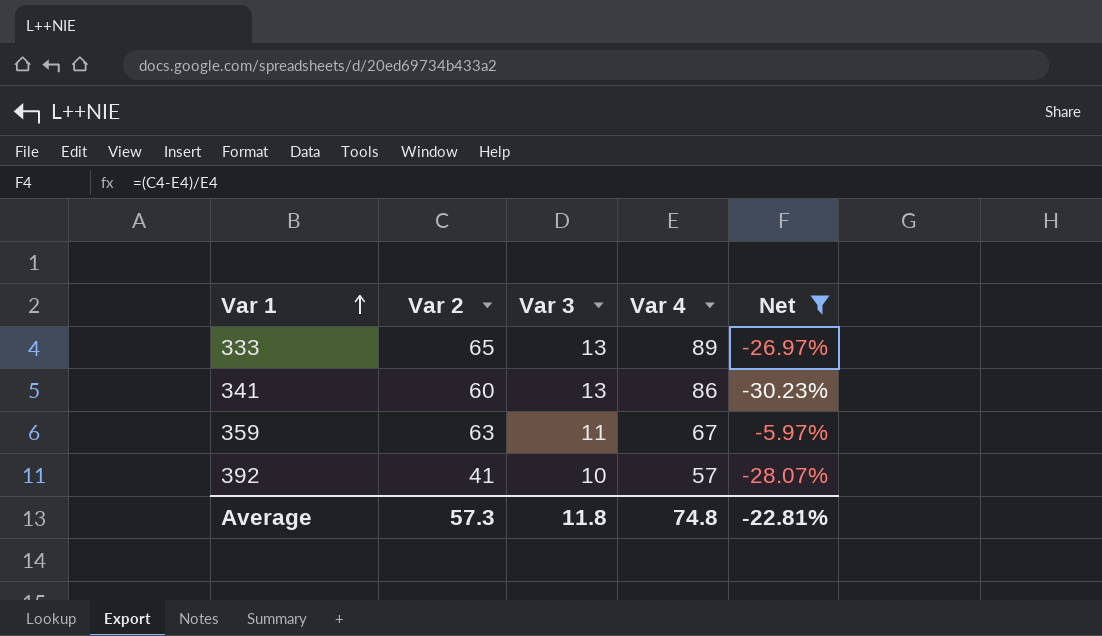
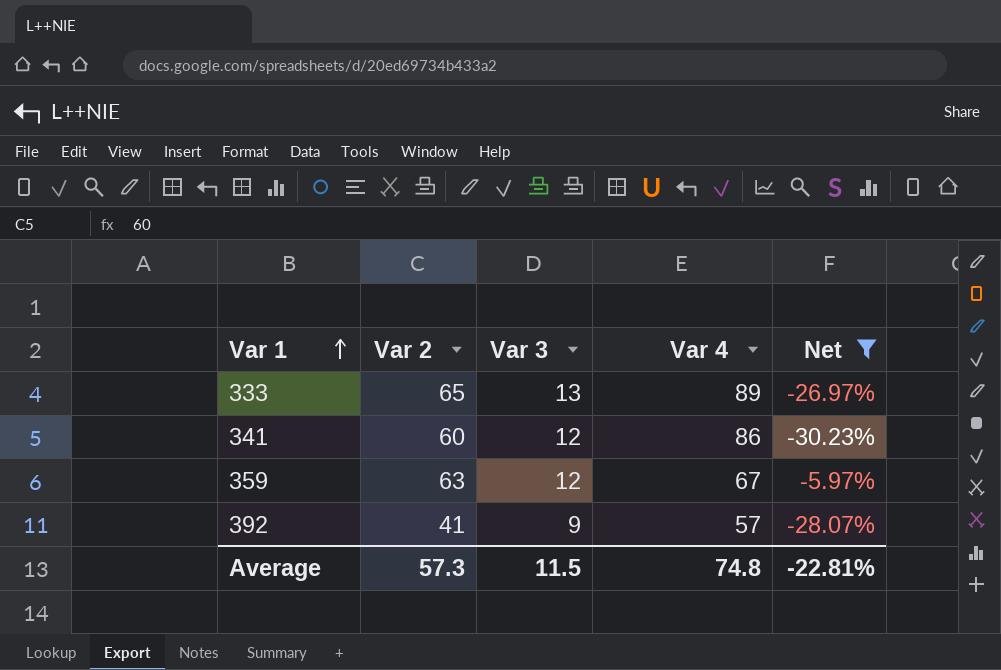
341 | Var 3: 13 -> 12
359 | Var 3: 11 -> 12
392 | Var 3: 10 -> 9
Average | Var 3: 11.8 -> 11.5

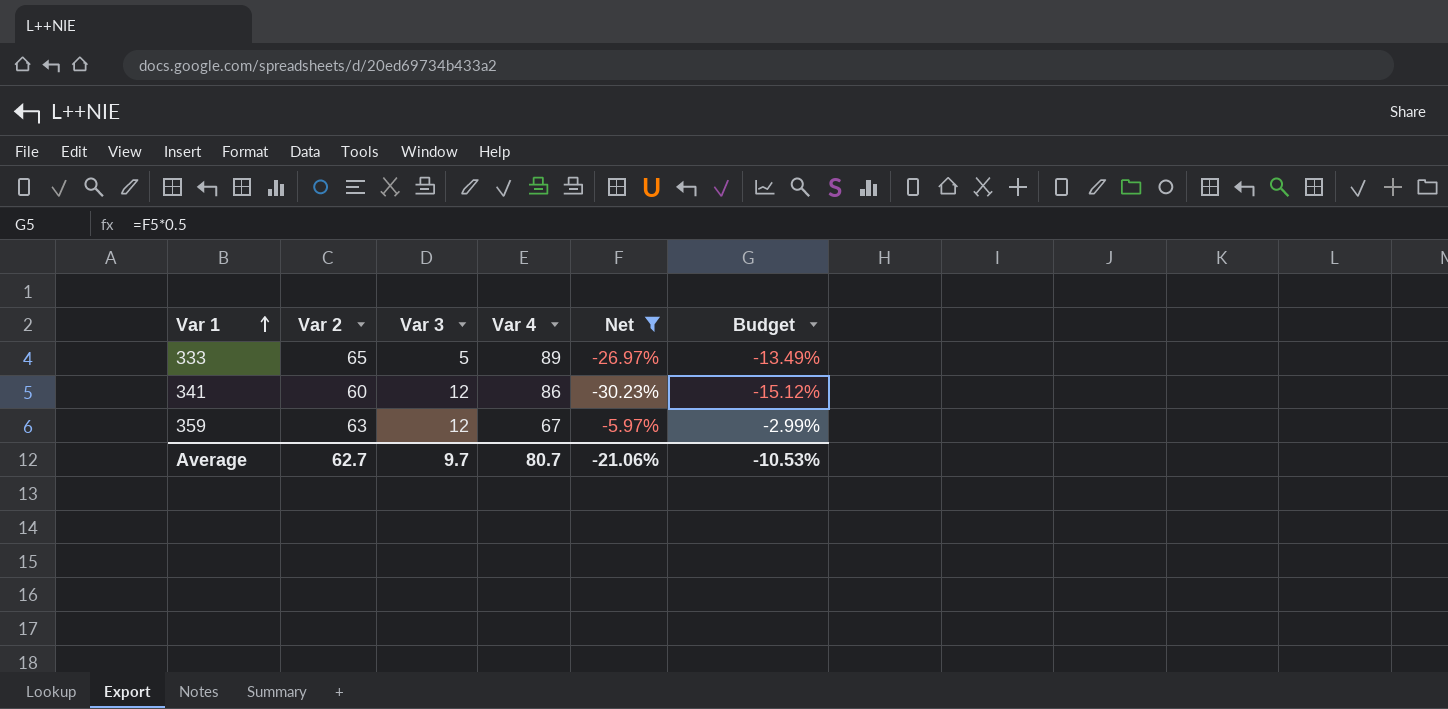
column Budget | formula: none -> [Net] * 0.5
row 392: 41 | 9 | 57 | -28.07% -> none
333 | Var 3: 13 -> 5
Average | Var 2: 57.3 -> 62.7
Average | Var 3: 11.5 -> 9.7
Average | Var 4: 74.8 -> 80.7
Average | Net: -22.81% -> -21.06%

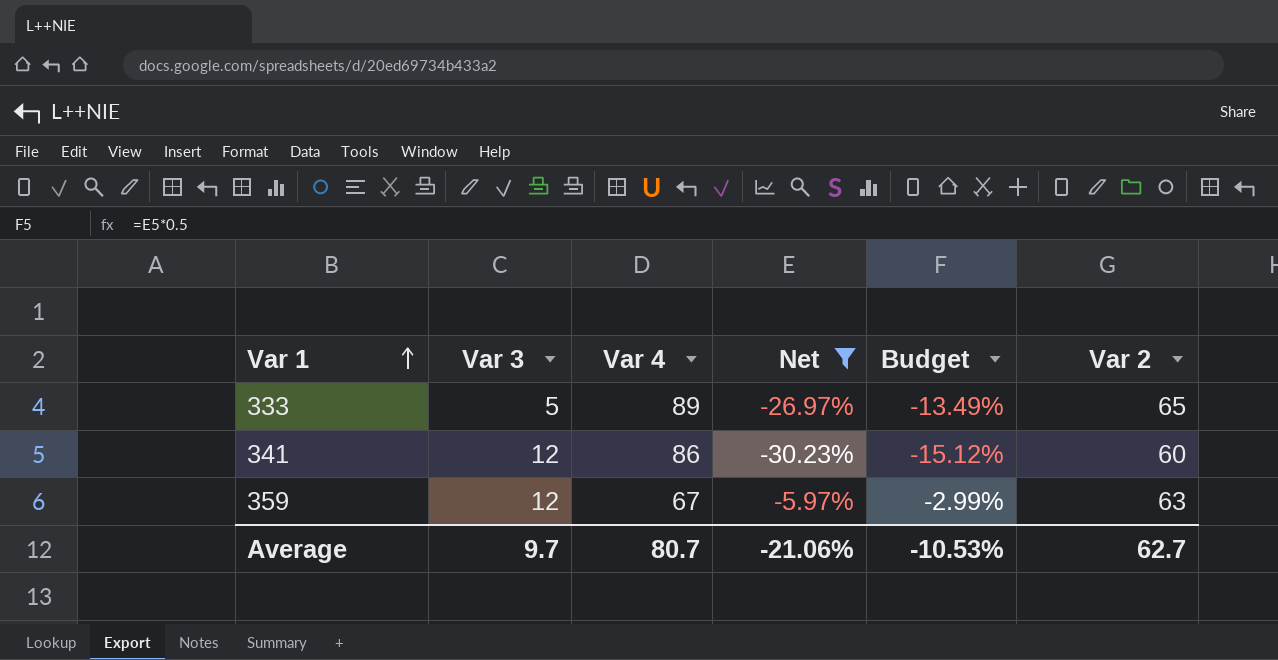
column Var 2 | position: 2 -> 6

